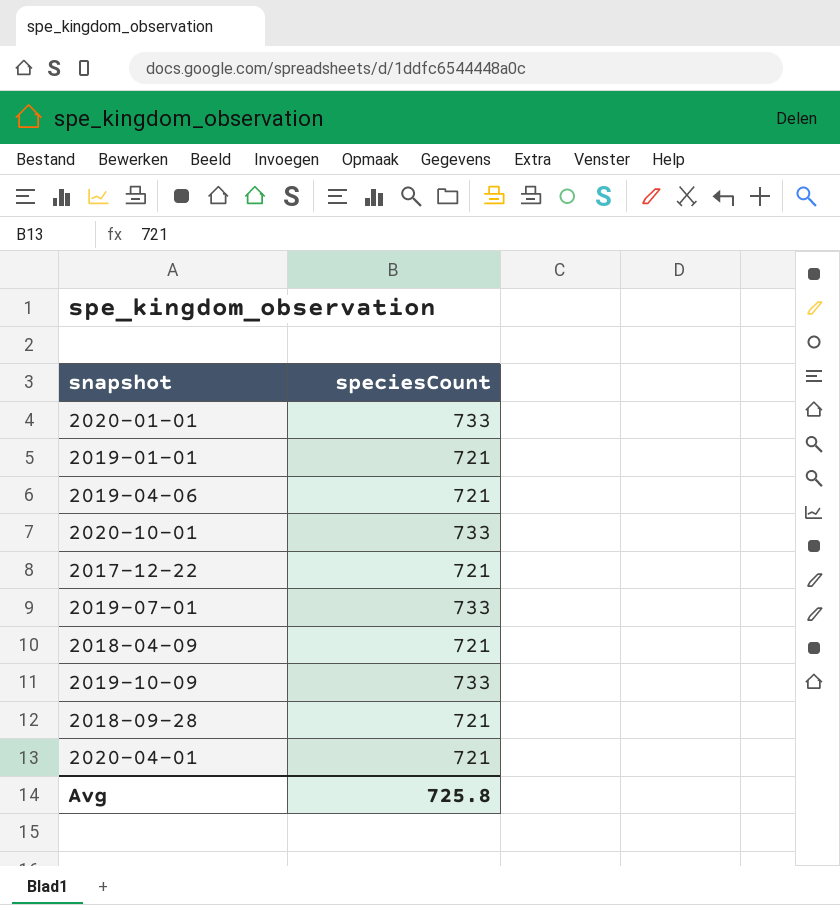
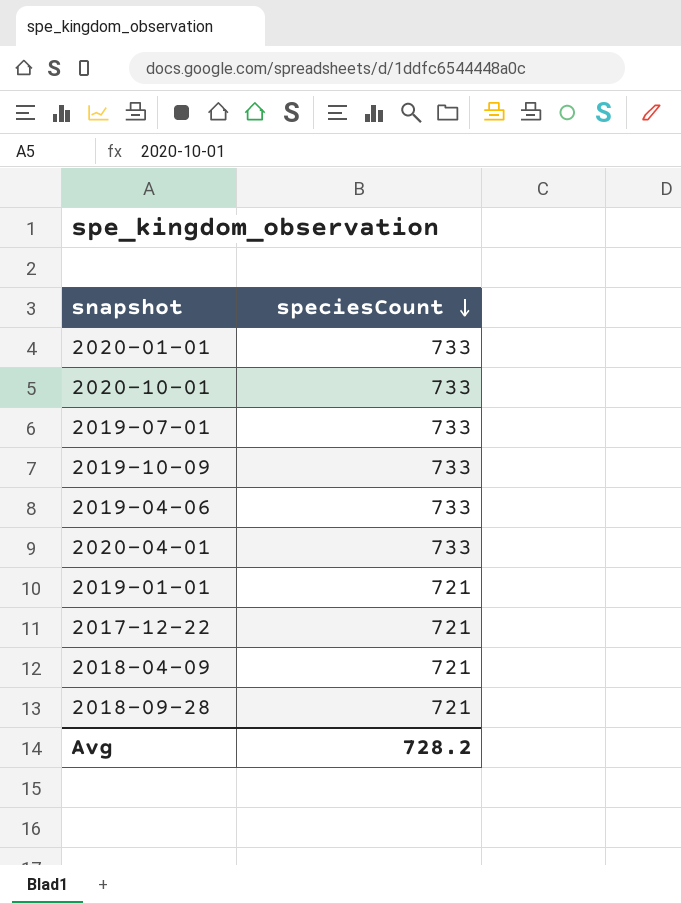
row order: none -> speciesCount descending
2019-04-06 | speciesCount: 721 -> 733
2020-04-01 | speciesCount: 721 -> 733
Avg | speciesCount: 725.8 -> 728.2

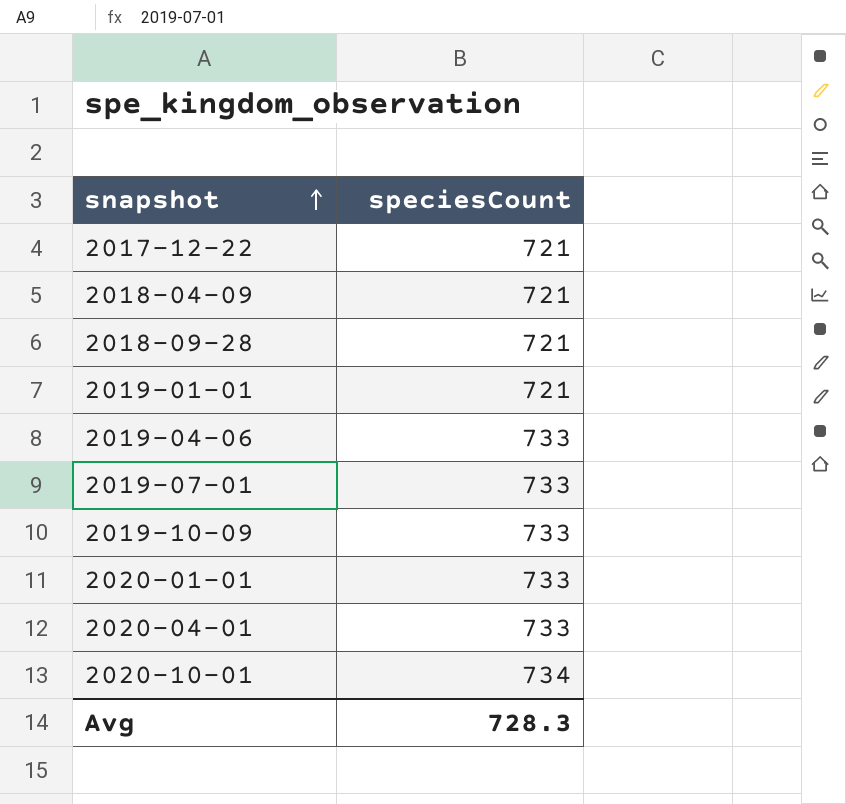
row order: speciesCount descending -> snapshot ascending
2020-10-01 | speciesCount: 733 -> 734
Avg | speciesCount: 728.2 -> 728.3

